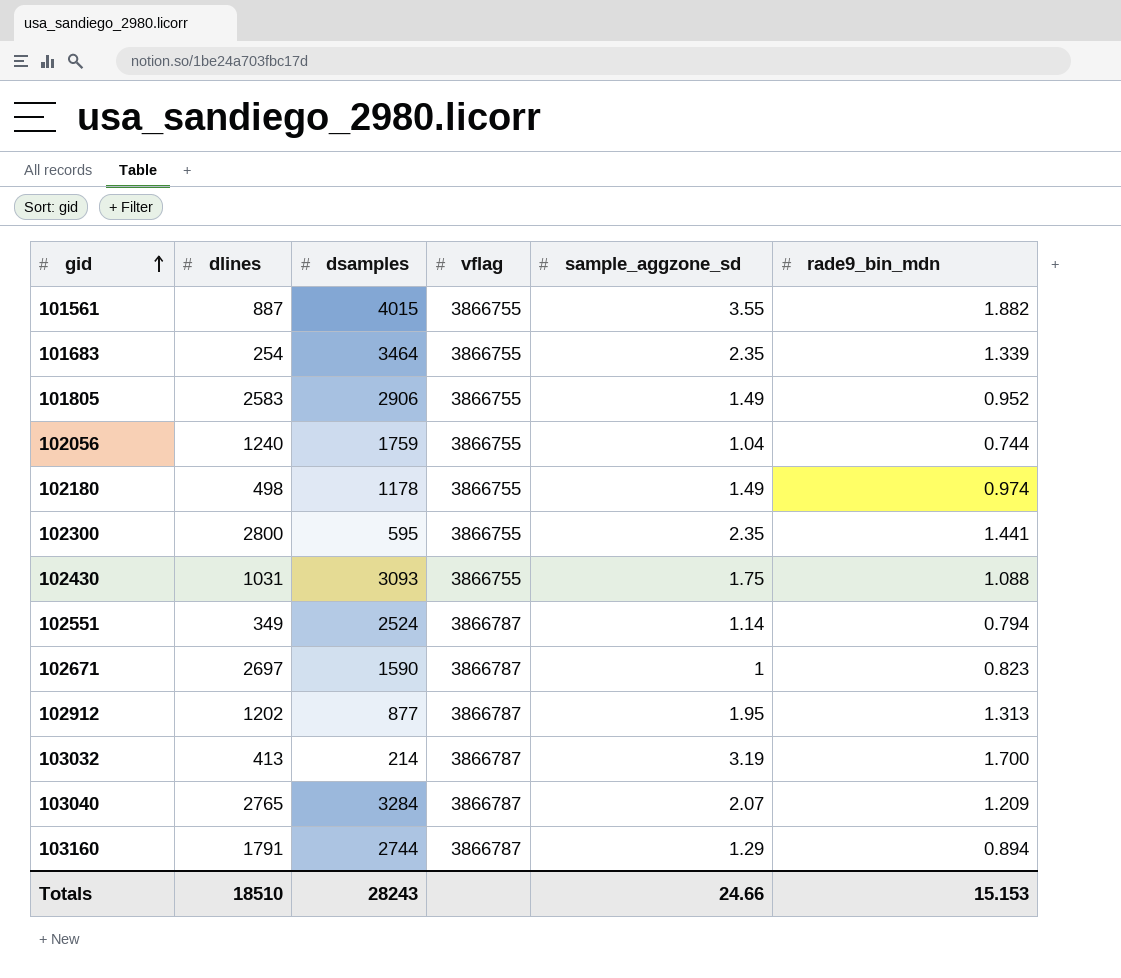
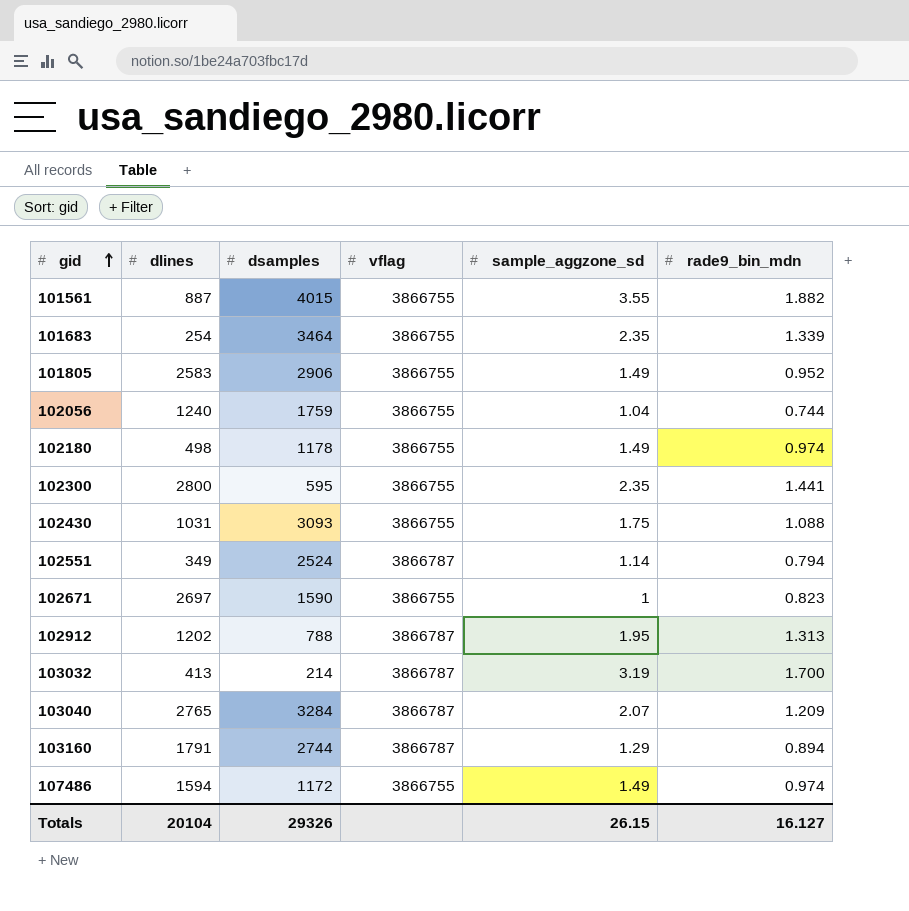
102671 | vflag: 3866787 -> 3866755
102912 | dsamples: 877 -> 788
row 107486: none -> 1594 | 1172 | 3866755 | 1.49 | 0.974
Totals | dlines: 18510 -> 20104
Totals | dsamples: 28243 -> 29326
Totals | sample_aggzone_sd: 24.66 -> 26.15
Totals | rade9_bin_mdn: 15.153 -> 16.127

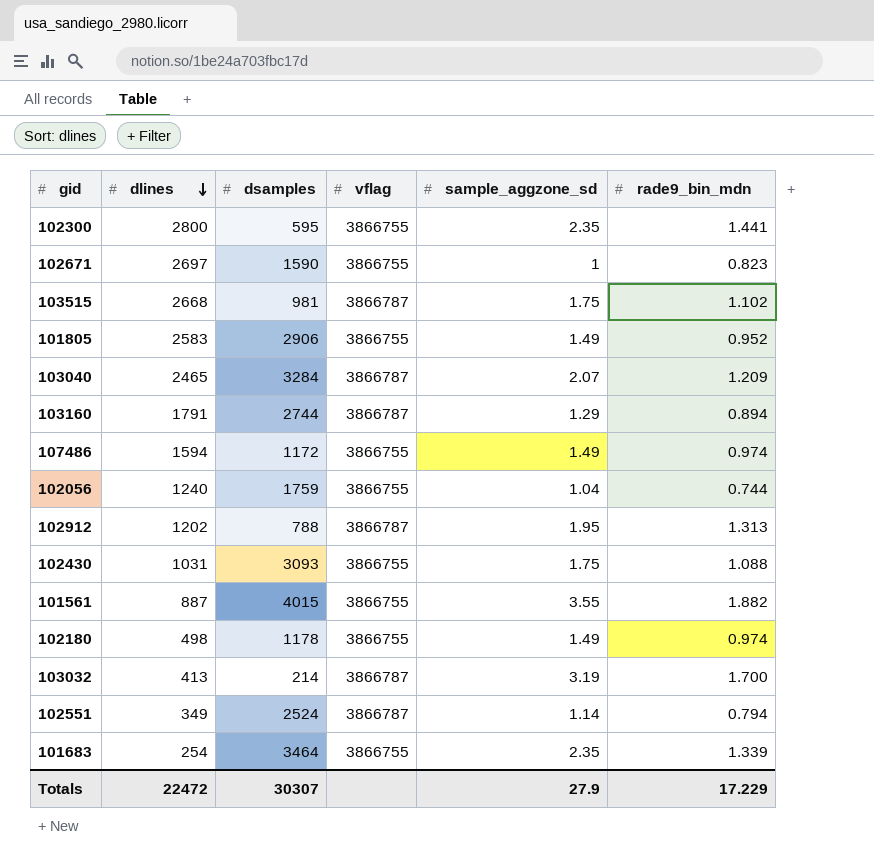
row order: gid ascending -> dlines descending
row 103515: none -> 2668 | 981 | 3866787 | 1.75 | 1.102
103040 | dlines: 2765 -> 2465
Totals | dlines: 20104 -> 22472
Totals | dsamples: 29326 -> 30307
Totals | sample_aggzone_sd: 26.15 -> 27.9
Totals | rade9_bin_mdn: 16.127 -> 17.229

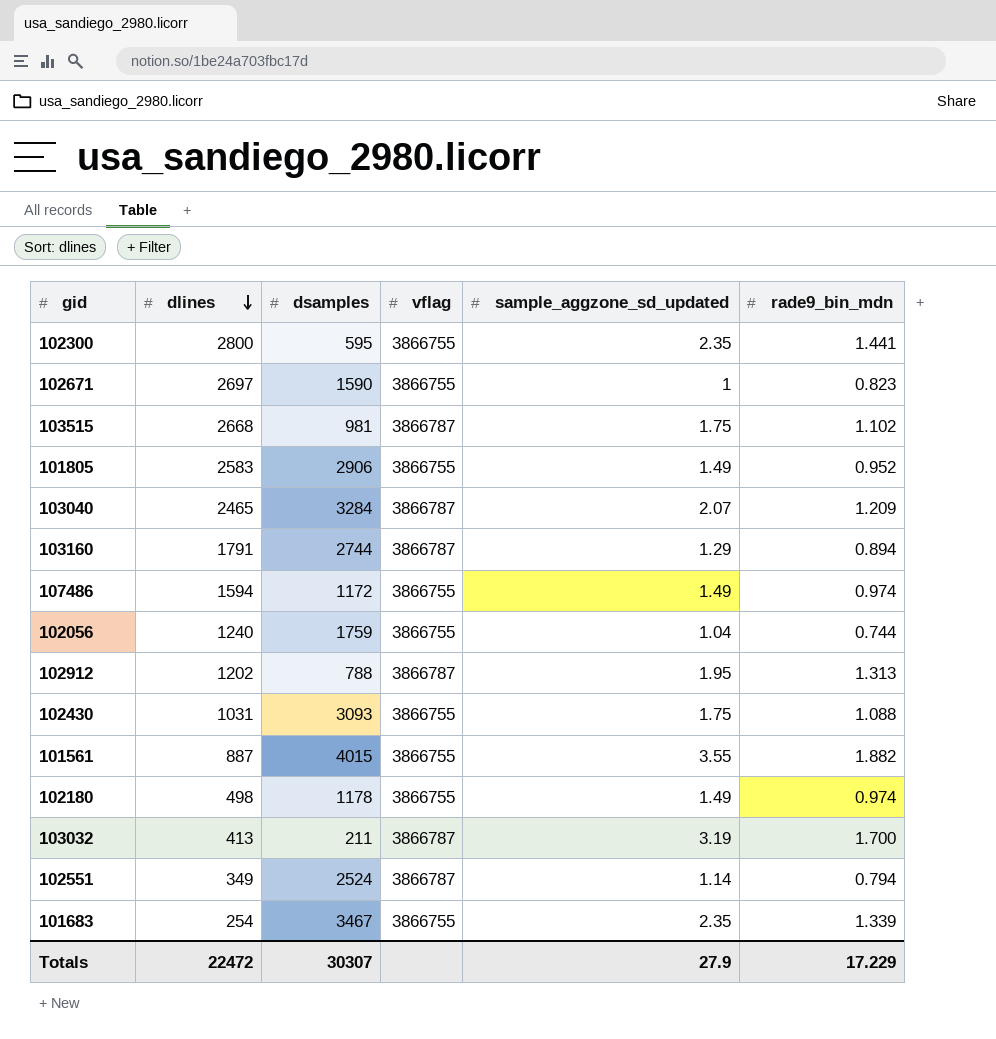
column name: sample_aggzone_sd -> sample_aggzone_sd_updated
103032 | dsamples: 214 -> 211
101683 | dsamples: 3464 -> 3467

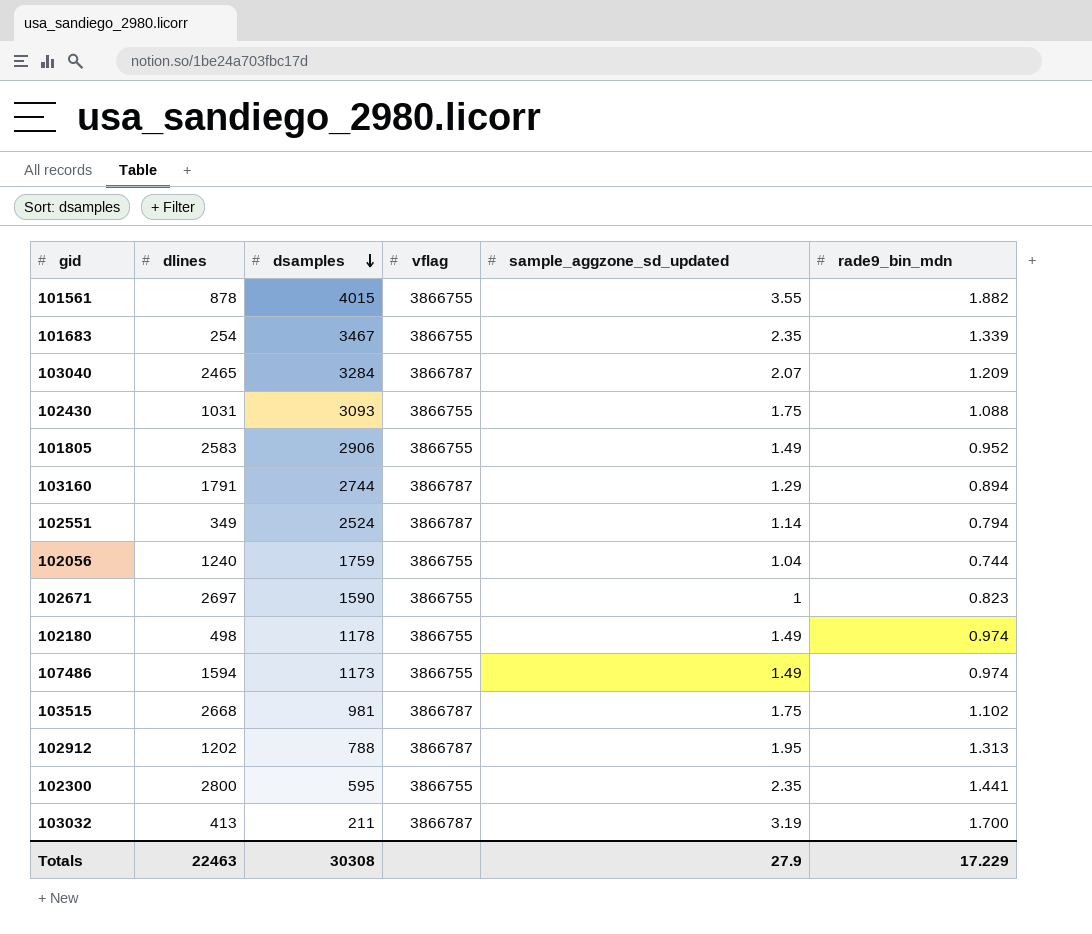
row order: dlines descending -> dsamples descending
101561 | dlines: 887 -> 878
107486 | dsamples: 1172 -> 1173
Totals | dlines: 22472 -> 22463
Totals | dsamples: 30307 -> 30308

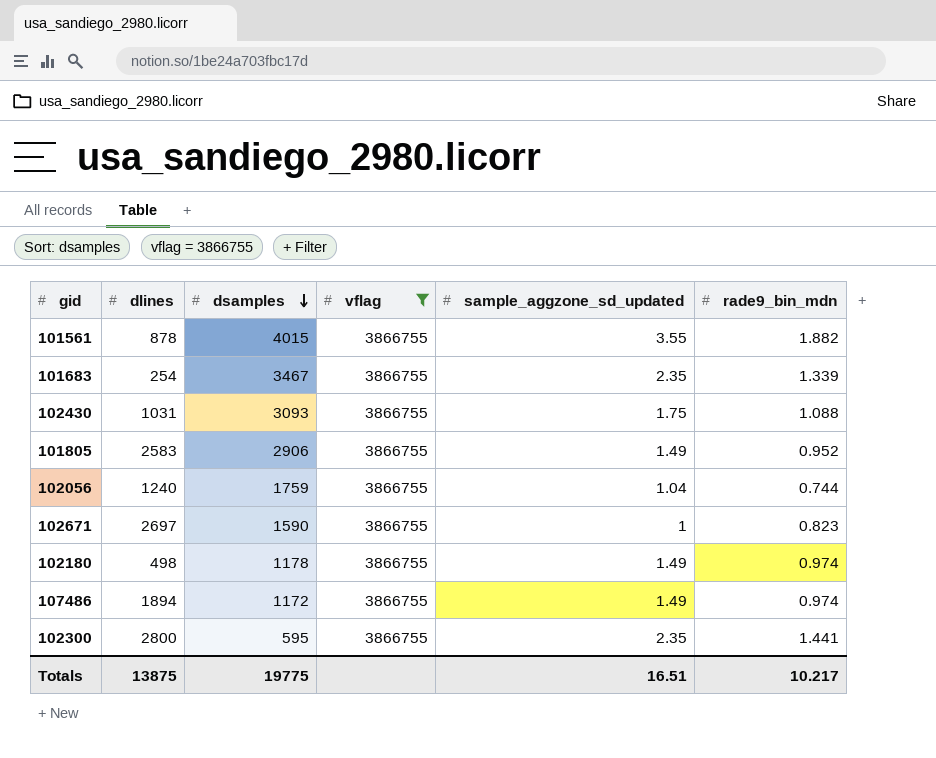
filter: none -> vflag = 3866755
107486 | dlines: 1594 -> 1894
107486 | dsamples: 1173 -> 1172
Totals | dlines: 22463 -> 13875
Totals | dsamples: 30308 -> 19775
Totals | sample_aggzone_sd_updated: 27.9 -> 16.51
Totals | rade9_bin_mdn: 17.229 -> 10.217

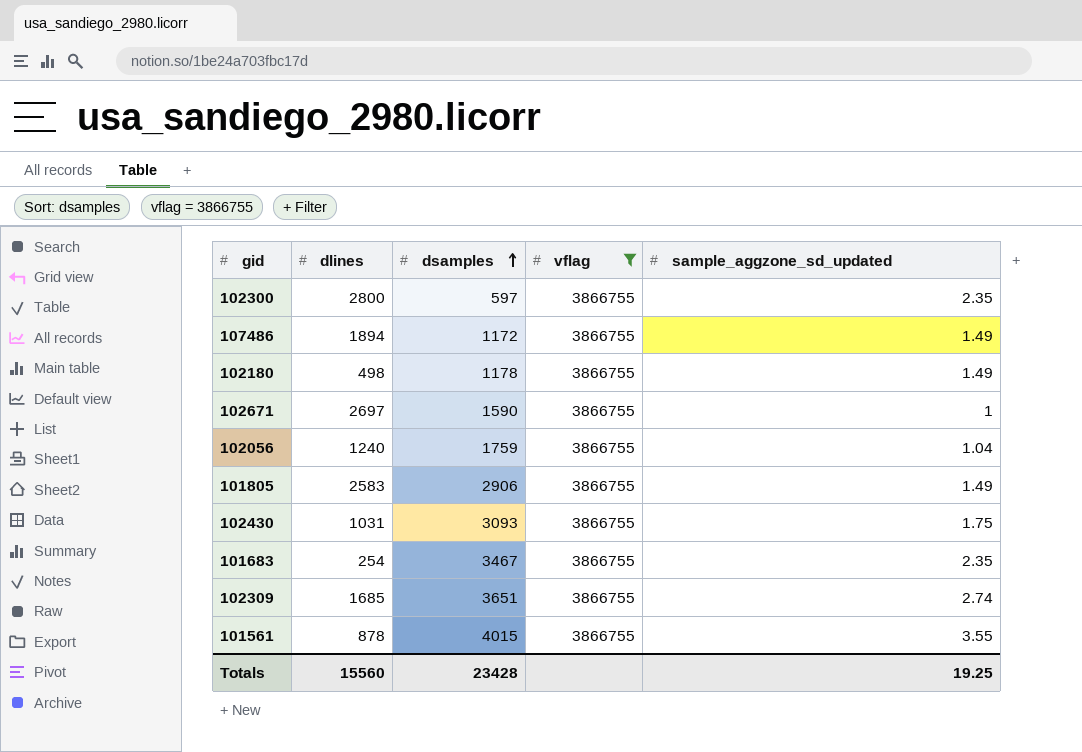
row order: dsamples descending -> dsamples ascending
column rade9_bin_mdn | position: 6 -> none
102300 | dsamples: 595 -> 597
row 102309: none -> 1685 | 3651 | 3866755 | 2.74
Totals | dlines: 13875 -> 15560
Totals | dsamples: 19775 -> 23428
Totals | sample_aggzone_sd_updated: 16.51 -> 19.25

